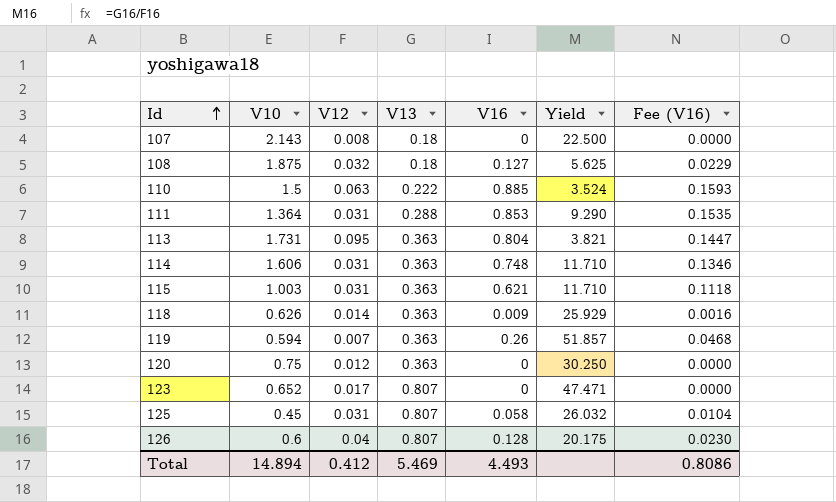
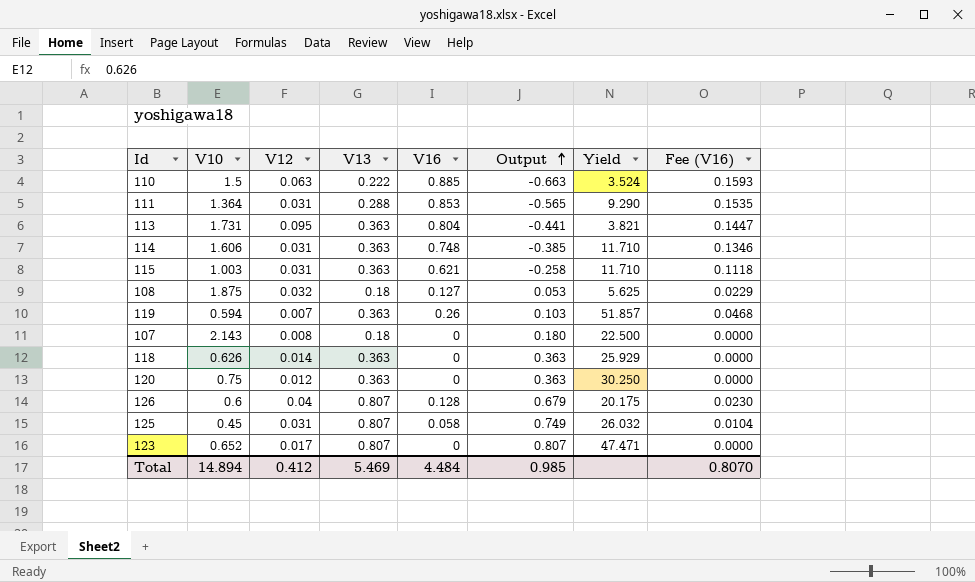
row order: Id ascending -> Output ascending
column Output | formula: none -> [V13] - [V16]
118 | V16: 0.009 -> 0
118 | Fee (V16): 0.0016 -> 0.0000
Total | V16: 4.493 -> 4.484
Total | Fee (V16): 0.8086 -> 0.8070

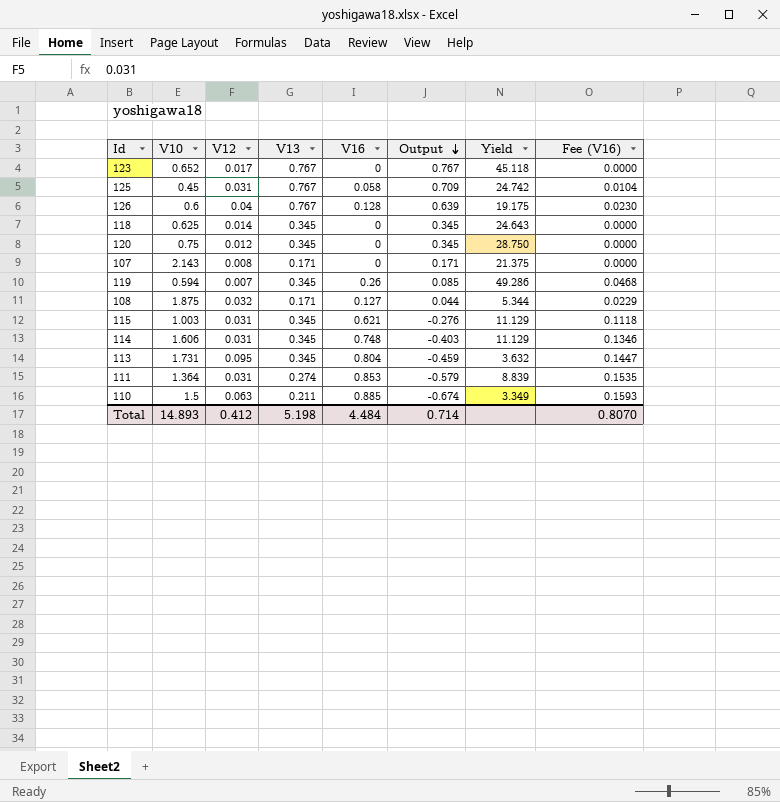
row order: Output ascending -> Output descending
123 | V13: 0.807 -> 0.767
123 | Output: 0.807 -> 0.767
123 | Yield: 47.471 -> 45.118
125 | V13: 0.807 -> 0.767
125 | Output: 0.749 -> 0.709
125 | Yield: 26.032 -> 24.742
126 | V13: 0.807 -> 0.767
126 | Output: 0.679 -> 0.639
126 | Yield: 20.175 -> 19.175
118 | V10: 0.626 -> 0.625
118 | V13: 0.363 -> 0.345
118 | Output: 0.363 -> 0.345
118 | Yield: 25.929 -> 24.643
120 | V13: 0.363 -> 0.345
120 | Output: 0.363 -> 0.345
120 | Yield: 30.250 -> 28.750
107 | V13: 0.18 -> 0.171
107 | Output: 0.180 -> 0.171
107 | Yield: 22.500 -> 21.375
119 | V13: 0.363 -> 0.345
119 | Output: 0.103 -> 0.085
119 | Yield: 51.857 -> 49.286
108 | V13: 0.18 -> 0.171
108 | Output: 0.053 -> 0.044
108 | Yield: 5.625 -> 5.344
115 | V13: 0.363 -> 0.345
115 | Output: -0.258 -> -0.276
115 | Yield: 11.710 -> 11.129
114 | V13: 0.363 -> 0.345
114 | Output: -0.385 -> -0.403
114 | Yield: 11.710 -> 11.129
113 | V13: 0.363 -> 0.345
113 | Output: -0.441 -> -0.459
113 | Yield: 3.821 -> 3.632
111 | V13: 0.288 -> 0.274
111 | Output: -0.565 -> -0.579
111 | Yield: 9.290 -> 8.839
110 | V13: 0.222 -> 0.211
110 | Output: -0.663 -> -0.674
110 | Yield: 3.524 -> 3.349
Total | V10: 14.894 -> 14.893
Total | V13: 5.469 -> 5.198
Total | Output: 0.985 -> 0.714

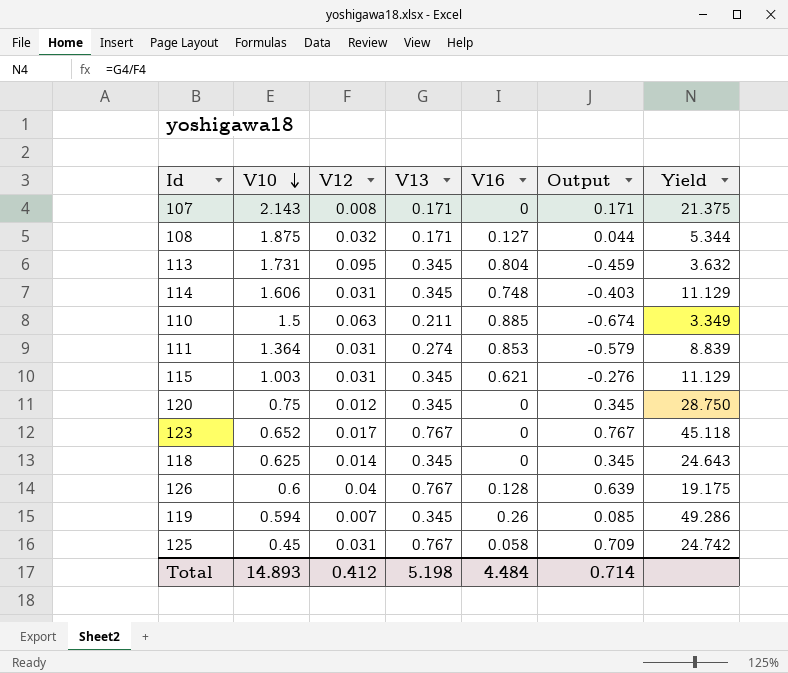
row order: Output descending -> V10 descending
column Fee (V16) | formula: [V16] * 0.18 -> none

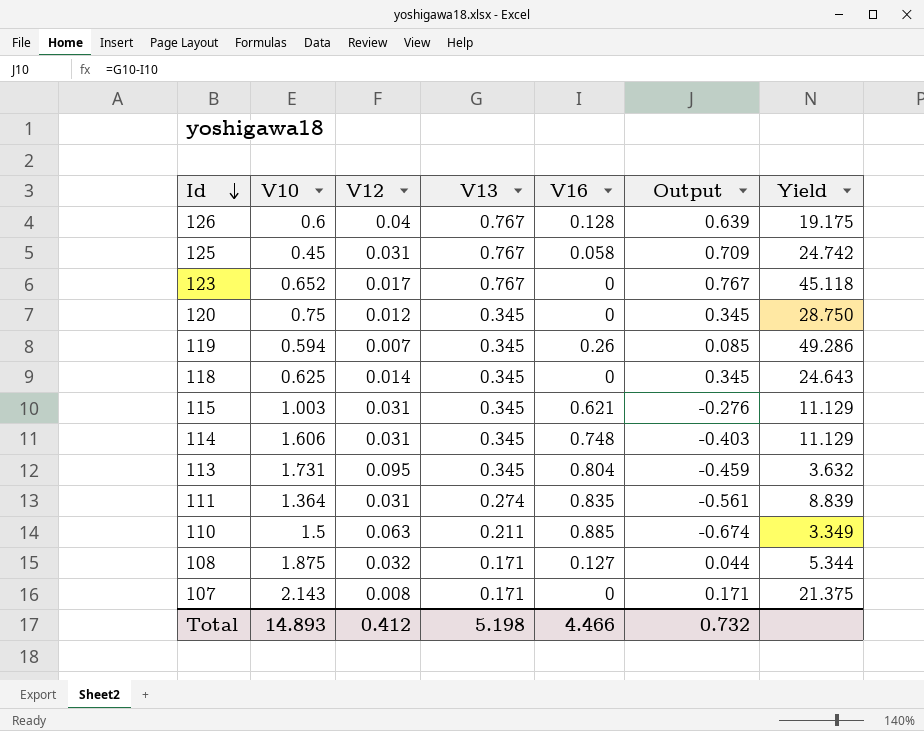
row order: V10 descending -> Id descending
111 | V16: 0.853 -> 0.835
111 | Output: -0.579 -> -0.561
Total | V16: 4.484 -> 4.466
Total | Output: 0.714 -> 0.732

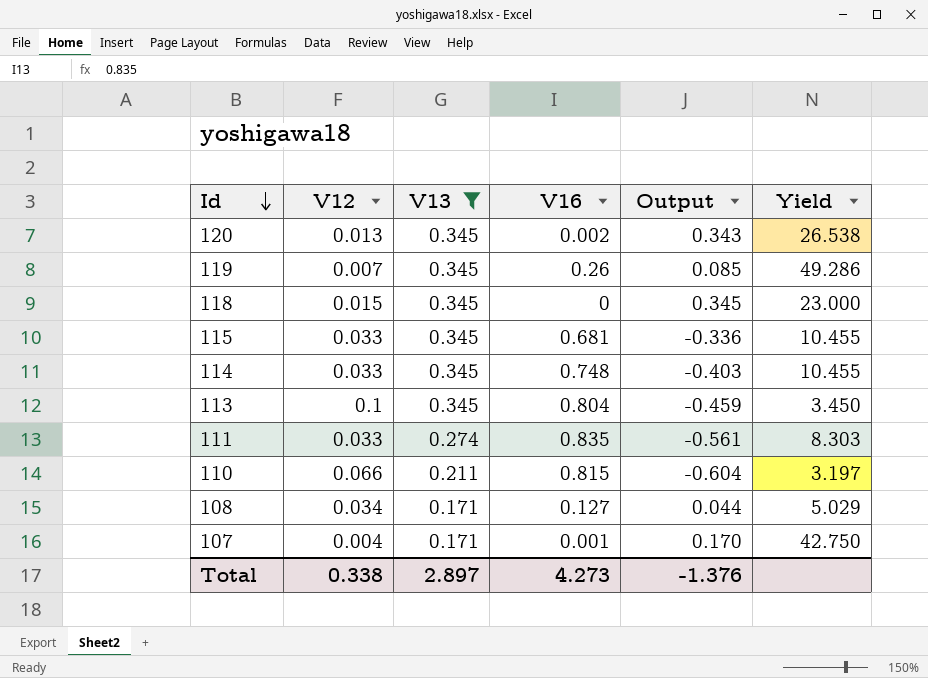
filter: none -> V13 != 0.767
column V10 | position: 2 -> none
120 | V12: 0.012 -> 0.013
120 | V16: 0 -> 0.002
120 | Output: 0.345 -> 0.343
120 | Yield: 28.750 -> 26.538
118 | V12: 0.014 -> 0.015
118 | Yield: 24.643 -> 23.000
115 | V12: 0.031 -> 0.033
115 | V16: 0.621 -> 0.681
115 | Output: -0.276 -> -0.336
115 | Yield: 11.129 -> 10.455
114 | V12: 0.031 -> 0.033
114 | Yield: 11.129 -> 10.455
113 | V12: 0.095 -> 0.1
113 | Yield: 3.632 -> 3.450
111 | V12: 0.031 -> 0.033
111 | Yield: 8.839 -> 8.303
110 | V12: 0.063 -> 0.066
110 | V16: 0.885 -> 0.815
110 | Output: -0.674 -> -0.604
110 | Yield: 3.349 -> 3.197
108 | V12: 0.032 -> 0.034
108 | Yield: 5.344 -> 5.029
107 | V12: 0.008 -> 0.004
107 | V16: 0 -> 0.001
107 | Output: 0.171 -> 0.170
107 | Yield: 21.375 -> 42.750
Total | V12: 0.412 -> 0.338
Total | V13: 5.198 -> 2.897
Total | V16: 4.466 -> 4.273
Total | Output: 0.732 -> -1.376

